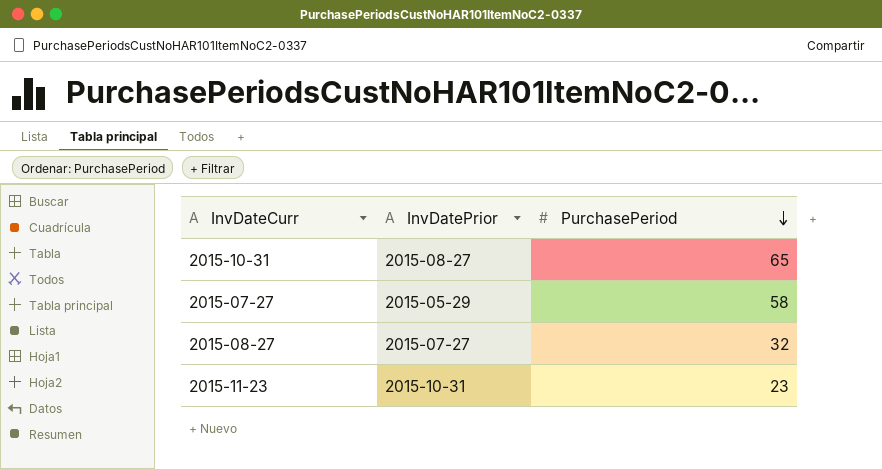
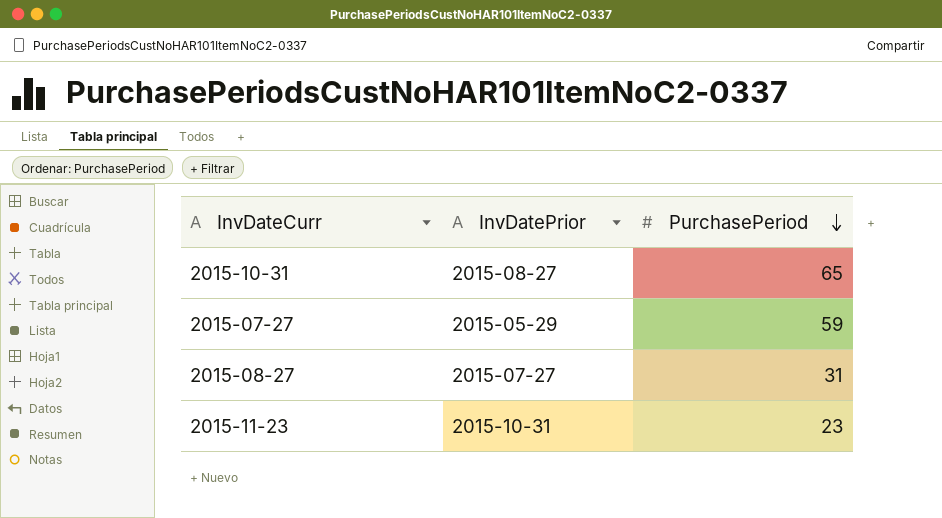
2015-07-27 | PurchasePeriod: 58 -> 59
2015-08-27 | PurchasePeriod: 32 -> 31

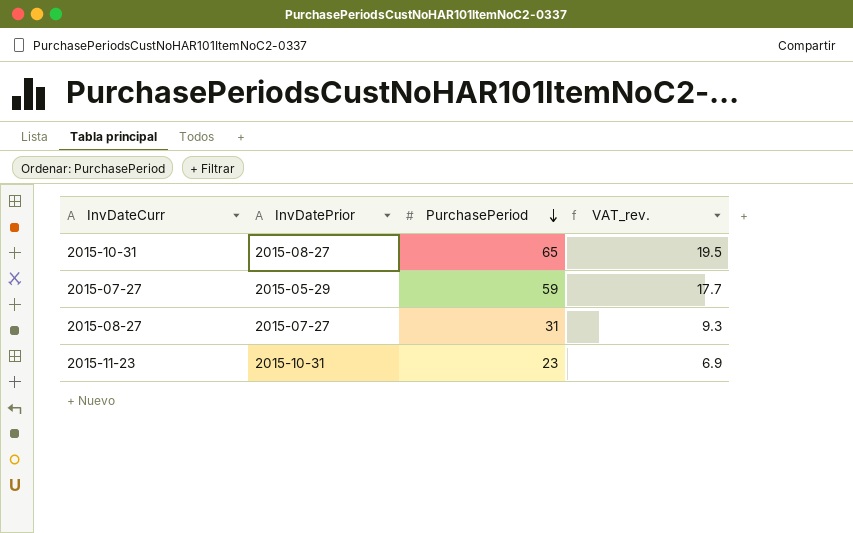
column VAT_rev. | formula: none -> [PurchasePeriod] * 0.3

